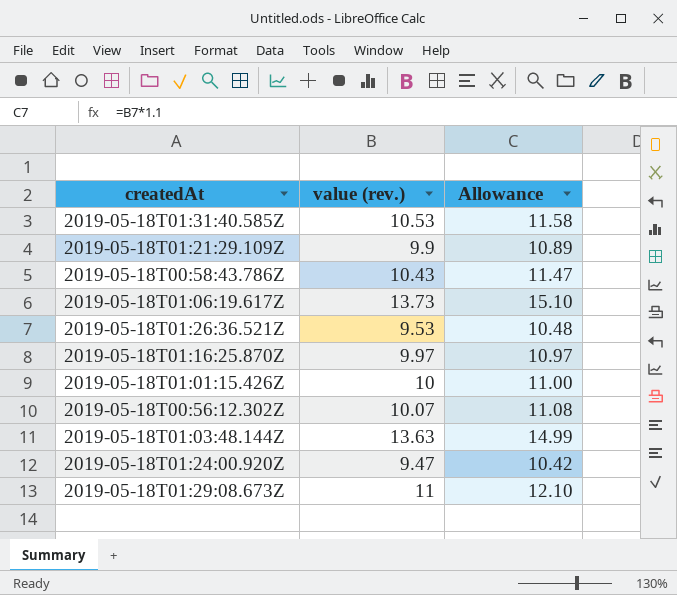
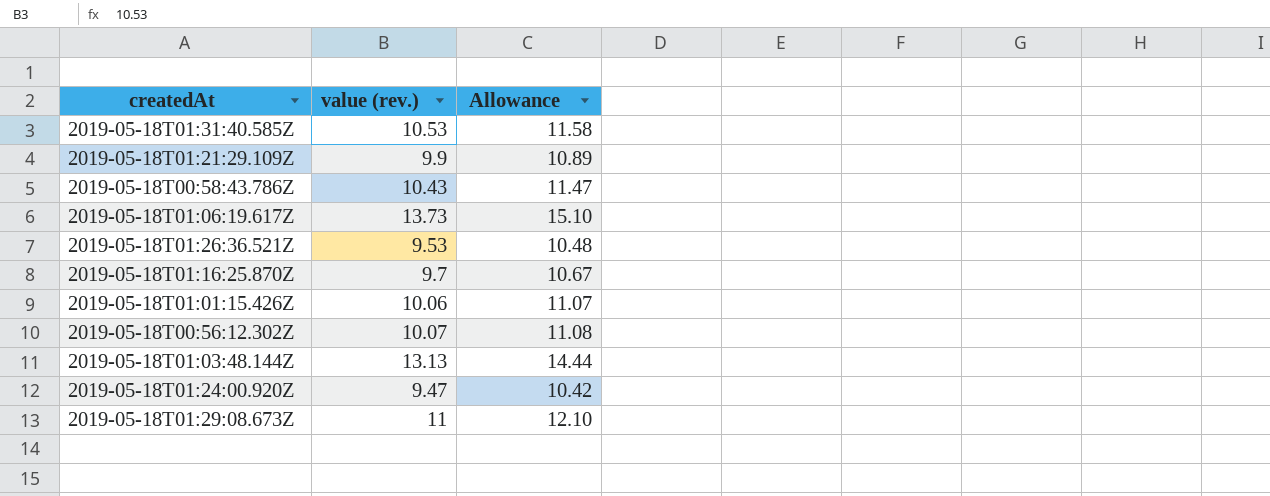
2019-05-18T01:16:25.870Z | value (rev.): 9.97 -> 9.7
2019-05-18T01:16:25.870Z | Allowance: 10.97 -> 10.67
2019-05-18T01:01:15.426Z | value (rev.): 10 -> 10.06
2019-05-18T01:01:15.426Z | Allowance: 11.00 -> 11.07
2019-05-18T01:03:48.144Z | value (rev.): 13.63 -> 13.13
2019-05-18T01:03:48.144Z | Allowance: 14.99 -> 14.44

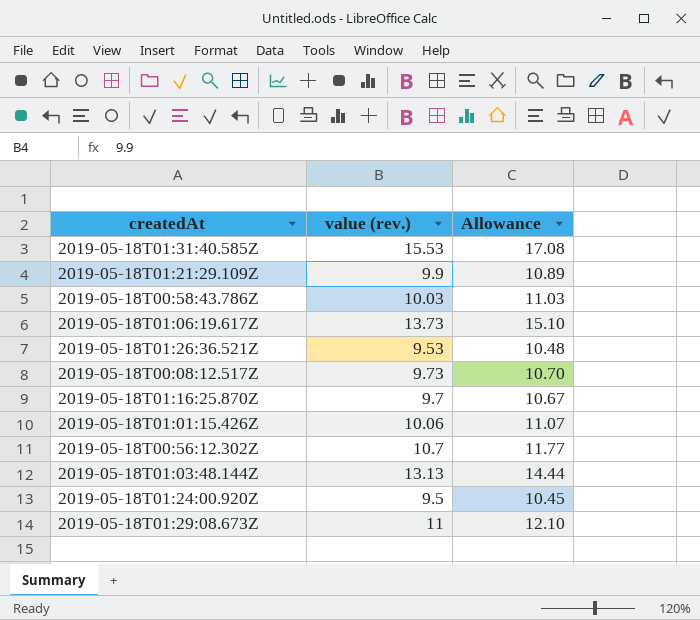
2019-05-18T01:31:40.585Z | value (rev.): 10.53 -> 15.53
2019-05-18T01:31:40.585Z | Allowance: 11.58 -> 17.08
2019-05-18T00:58:43.786Z | value (rev.): 10.43 -> 10.03
2019-05-18T00:58:43.786Z | Allowance: 11.47 -> 11.03
row 2019-05-18T00:08:12.517Z: none -> 9.73 | 10.70
2019-05-18T00:56:12.302Z | value (rev.): 10.07 -> 10.7
2019-05-18T00:56:12.302Z | Allowance: 11.08 -> 11.77
2019-05-18T01:24:00.920Z | value (rev.): 9.47 -> 9.5
2019-05-18T01:24:00.920Z | Allowance: 10.42 -> 10.45

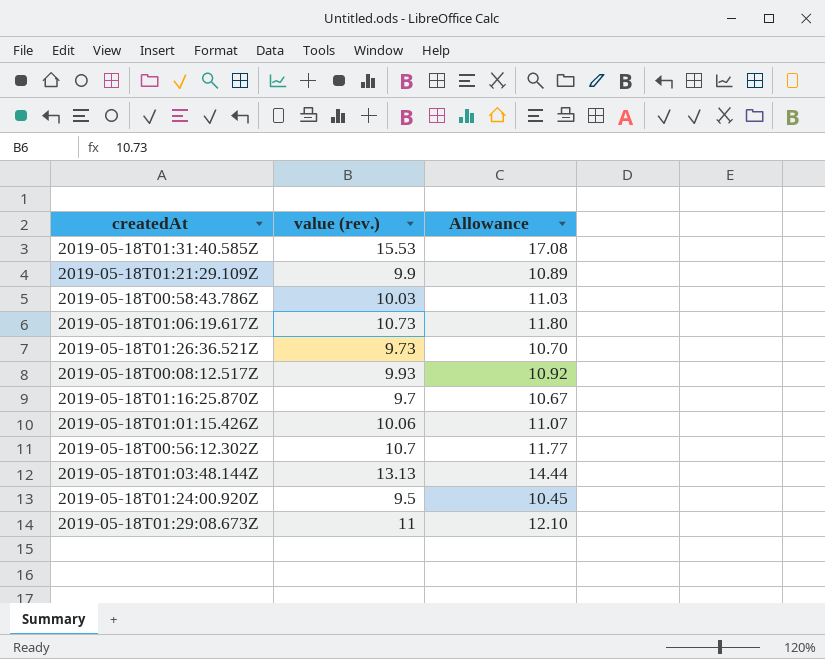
2019-05-18T01:06:19.617Z | value (rev.): 13.73 -> 10.73
2019-05-18T01:06:19.617Z | Allowance: 15.10 -> 11.80
2019-05-18T01:26:36.521Z | value (rev.): 9.53 -> 9.73
2019-05-18T01:26:36.521Z | Allowance: 10.48 -> 10.70
2019-05-18T00:08:12.517Z | value (rev.): 9.73 -> 9.93
2019-05-18T00:08:12.517Z | Allowance: 10.70 -> 10.92

